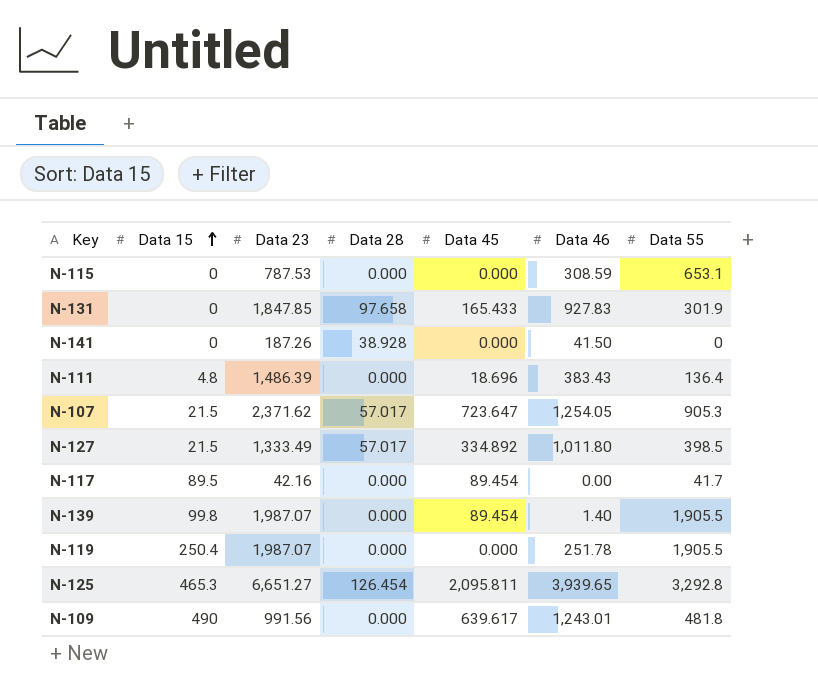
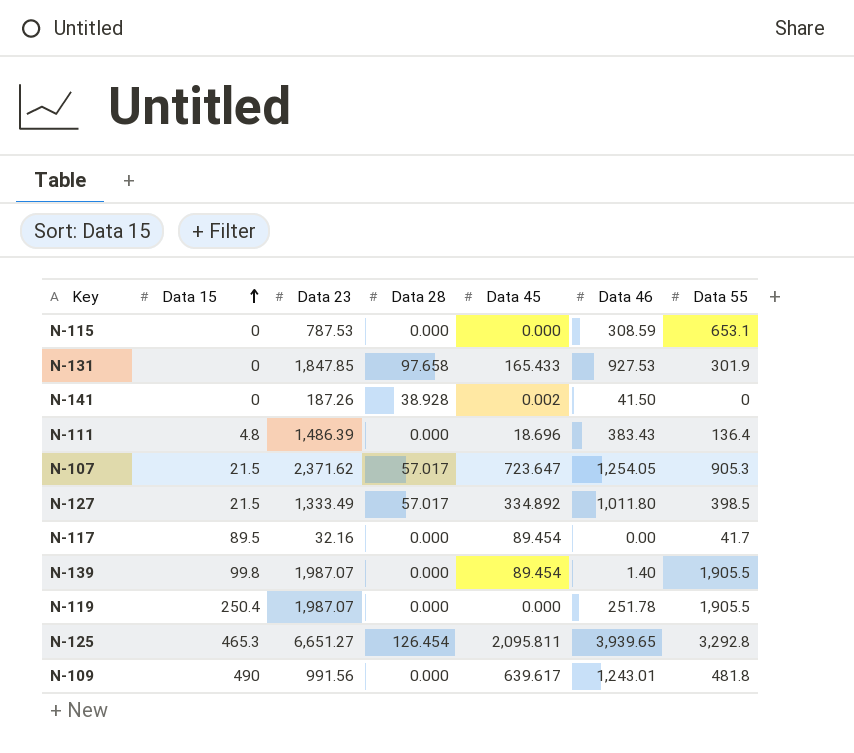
N-131 | Data 46: 927.83 -> 927.53
N-141 | Data 45: 0.000 -> 0.002
N-117 | Data 23: 42.16 -> 32.16

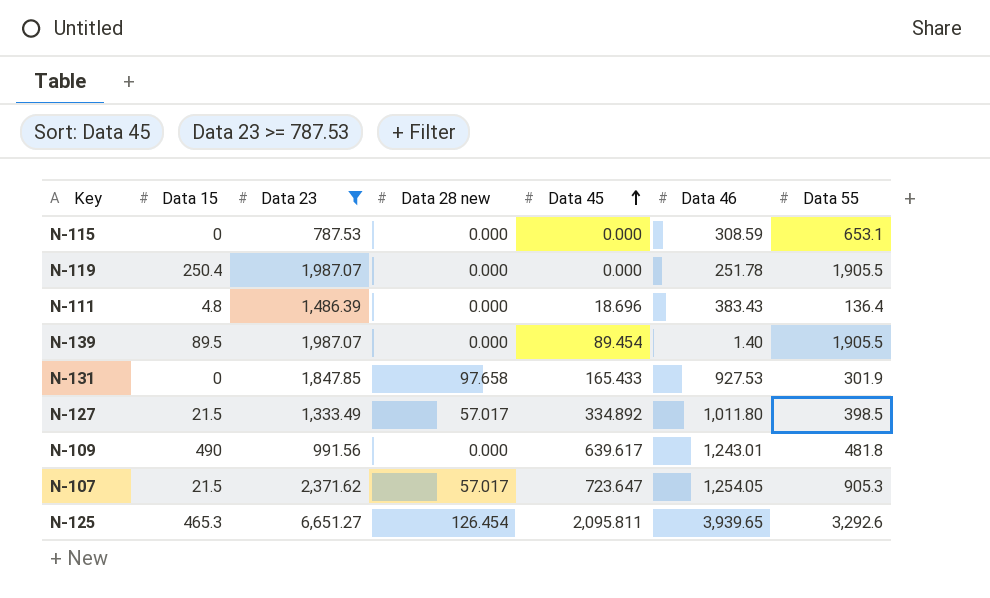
filter: none -> Data 23 >= 787.53
row order: Data 15 ascending -> Data 45 ascending
column name: Data 28 -> Data 28 new
N-139 | Data 15: 99.8 -> 89.5
N-125 | Data 55: 3,292.8 -> 3,292.6

